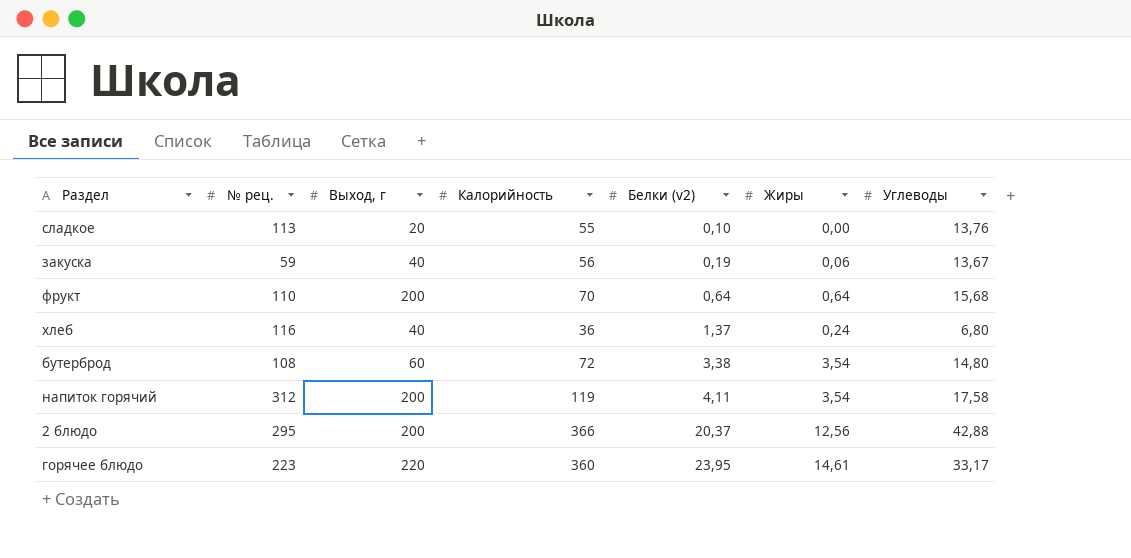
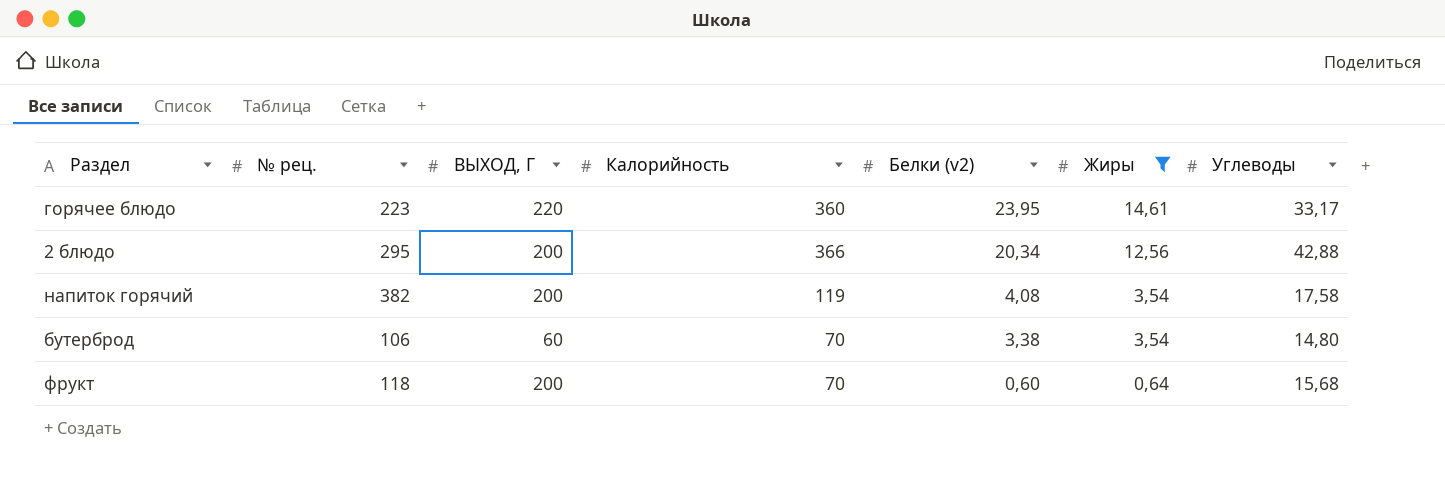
filter: none -> Жиры >= 0,64
row order: Белки (v2) ascending -> Белки (v2) descending
column name: Выход, г -> ВЫХОД, Г
2 блюдо | Белки (v2): 20,37 -> 20,34
напиток горячий | № рец.: 312 -> 382
напиток горячий | Белки (v2): 4,11 -> 4,08
бутерброд | № рец.: 108 -> 106
бутерброд | Калорийность: 72 -> 70
фрукт | № рец.: 110 -> 118
фрукт | Белки (v2): 0,64 -> 0,60

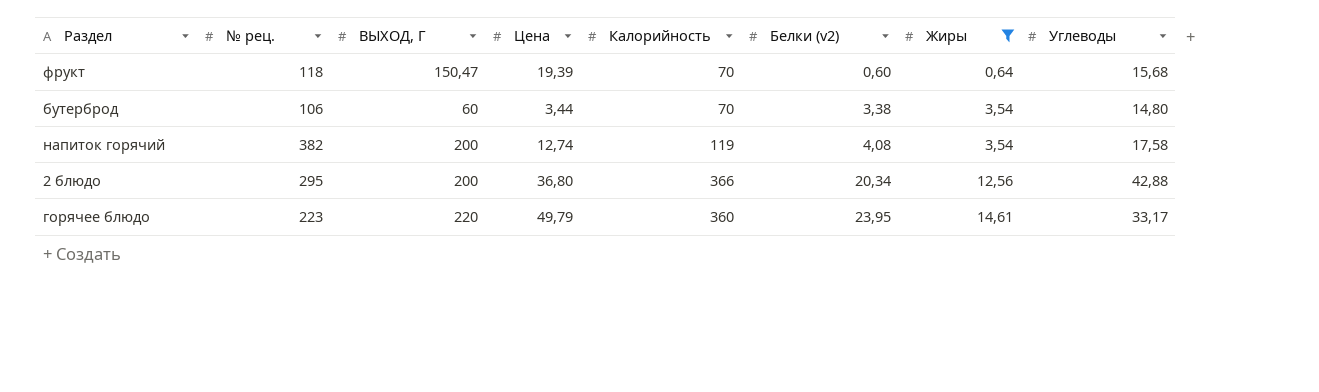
row order: Белки (v2) descending -> Белки (v2) ascending
column Цена | position: none -> 4
фрукт | ВЫХОД, Г: 200 -> 150,47

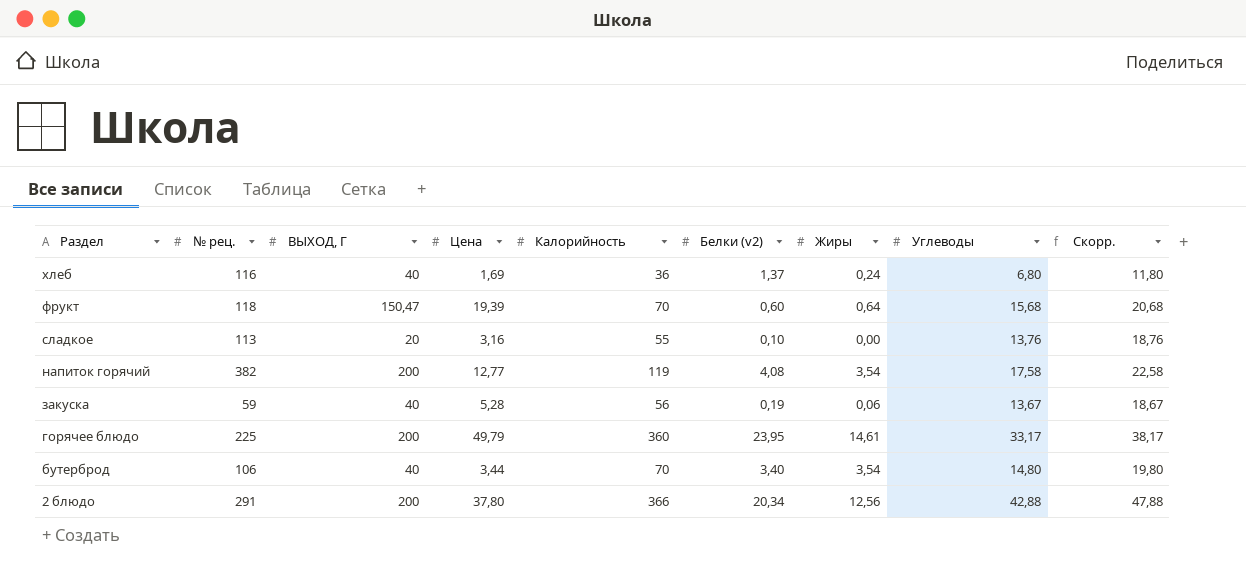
filter: Жиры >= 0,64 -> none
row order: Белки (v2) ascending -> Раздел descending
column Скорр. | formula: none -> [Углеводы] + 5
напиток горячий | Цена: 12,74 -> 12,77
горячее блюдо | № рец.: 223 -> 225
горячее блюдо | ВЫХОД, Г: 220 -> 200
бутерброд | ВЫХОД, Г: 60 -> 40
бутерброд | Белки (v2): 3,38 -> 3,40
2 блюдо | № рец.: 295 -> 291
2 блюдо | Цена: 36,80 -> 37,80

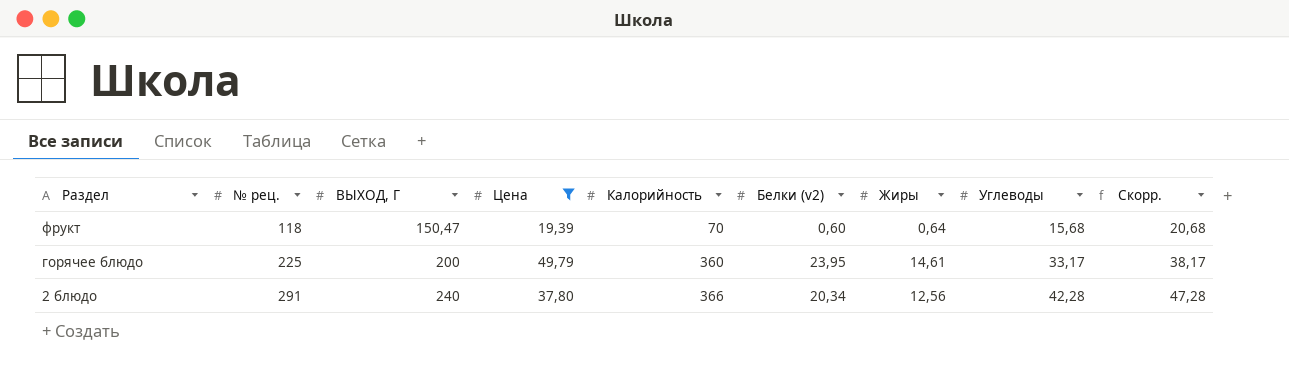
filter: none -> Цена >= 19,39
2 блюдо | ВЫХОД, Г: 200 -> 240
2 блюдо | Углеводы: 42,88 -> 42,28
2 блюдо | Скорр.: 47,88 -> 47,28

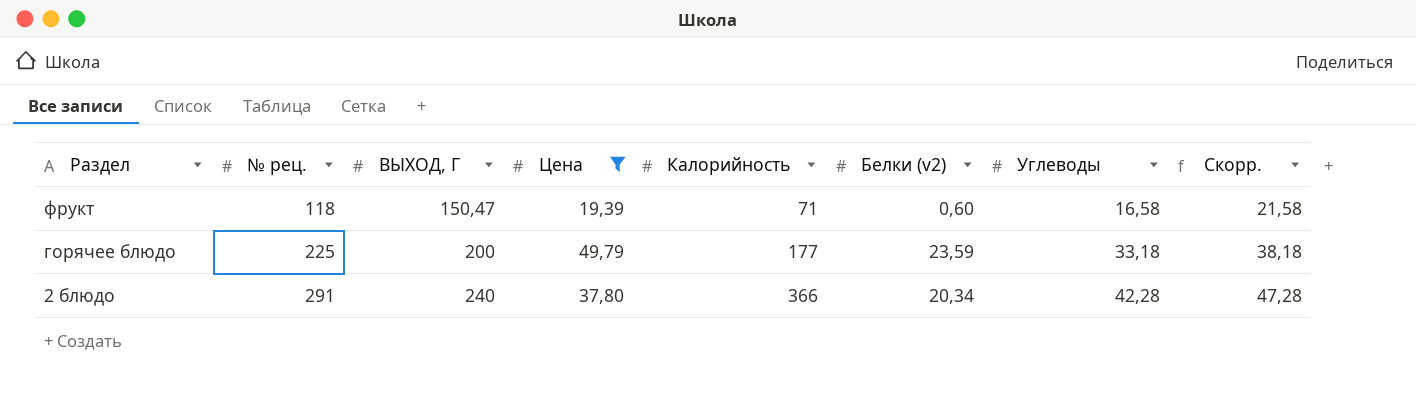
column Жиры | position: 7 -> none
фрукт | Калорийность: 70 -> 71
фрукт | Углеводы: 15,68 -> 16,58
фрукт | Скорр.: 20,68 -> 21,58
горячее блюдо | Калорийность: 360 -> 177
горячее блюдо | Белки (v2): 23,95 -> 23,59
горячее блюдо | Углеводы: 33,17 -> 33,18
горячее блюдо | Скорр.: 38,17 -> 38,18

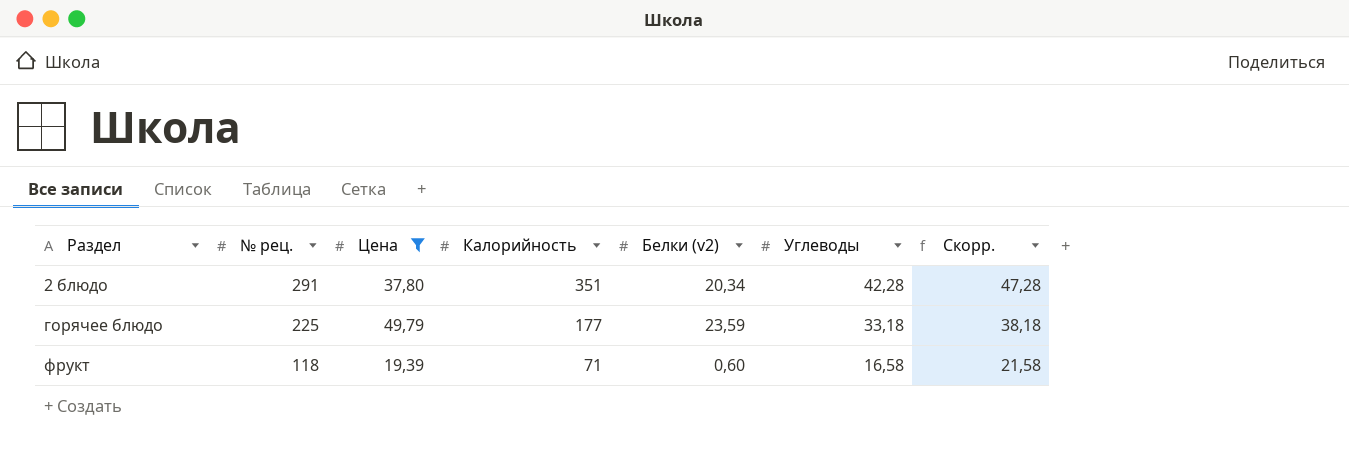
row order: Раздел descending -> Раздел ascending
column ВЫХОД, Г | position: 3 -> none
2 блюдо | Калорийность: 366 -> 351

